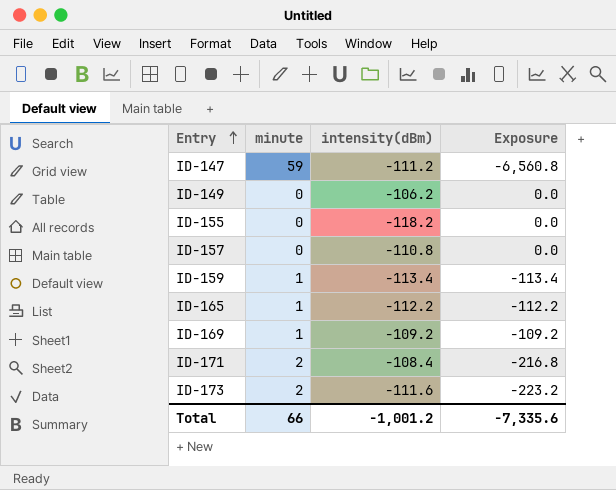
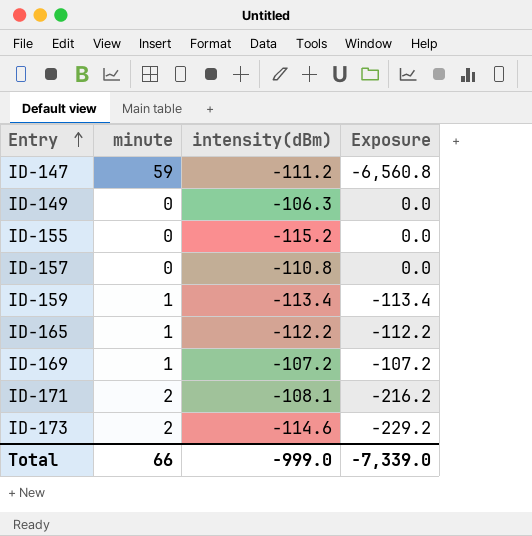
ID-149 | intensity(dBm): -106.2 -> -106.3
ID-155 | intensity(dBm): -118.2 -> -115.2
ID-169 | intensity(dBm): -109.2 -> -107.2
ID-169 | Exposure: -109.2 -> -107.2
ID-171 | intensity(dBm): -108.4 -> -108.1
ID-171 | Exposure: -216.8 -> -216.2
ID-173 | intensity(dBm): -111.6 -> -114.6
ID-173 | Exposure: -223.2 -> -229.2
Total | intensity(dBm): -1,001.2 -> -999.0
Total | Exposure: -7,335.6 -> -7,339.0

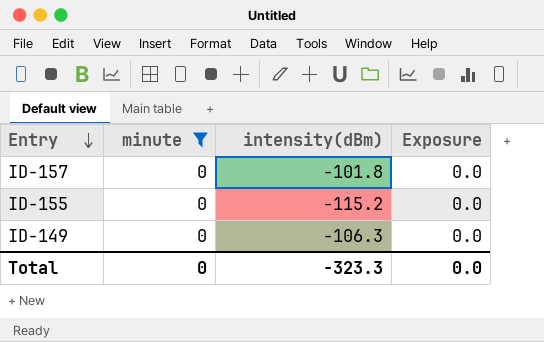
filter: none -> minute = 0
row order: Entry ascending -> Entry descending
ID-157 | intensity(dBm): -110.8 -> -101.8
Total | minute: 66 -> 0
Total | intensity(dBm): -999.0 -> -323.3
Total | Exposure: -7,339.0 -> 0.0

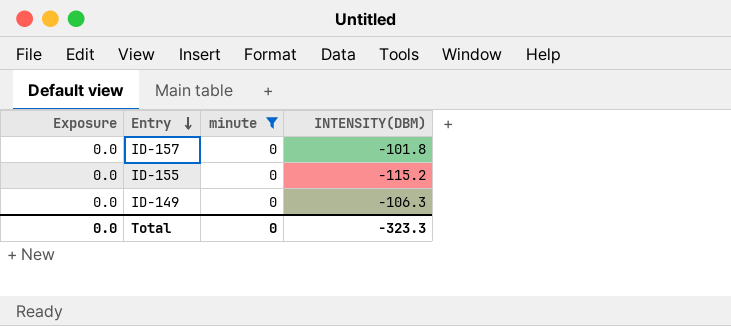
column Exposure | position: 4 -> 1
column name: intensity(dBm) -> INTENSITY(DBM)

